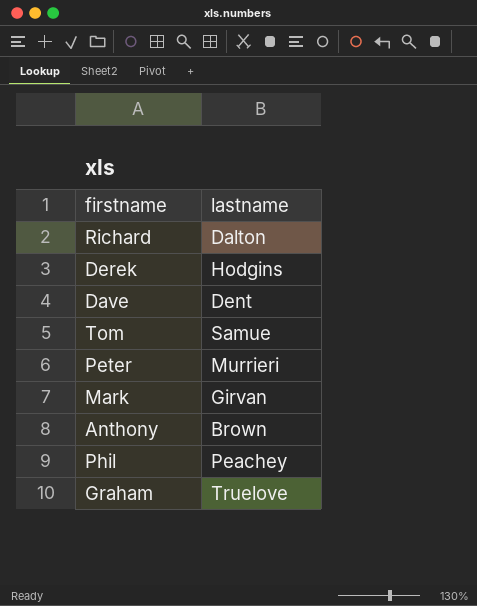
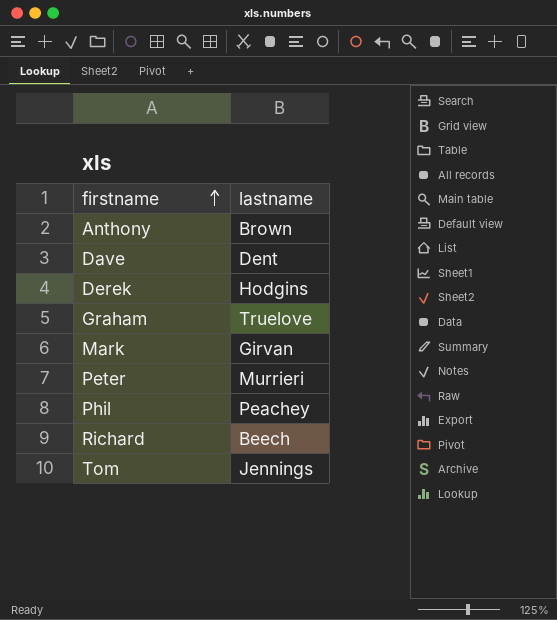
row order: none -> firstname ascending
Richard | lastname: Dalton -> Beech
Tom | lastname: Samue -> Jennings

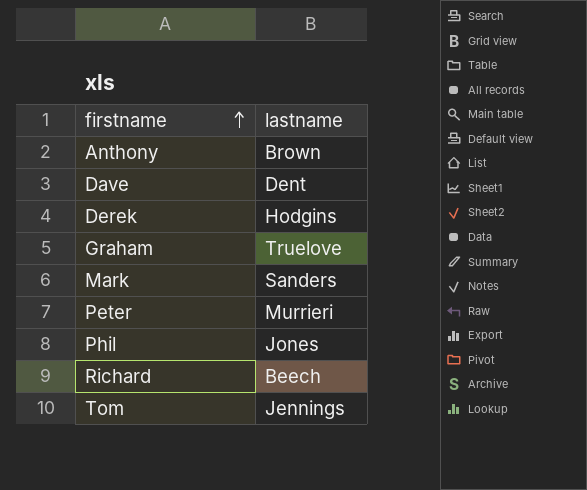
Mark | lastname: Girvan -> Sanders
Phil | lastname: Peachey -> Jones

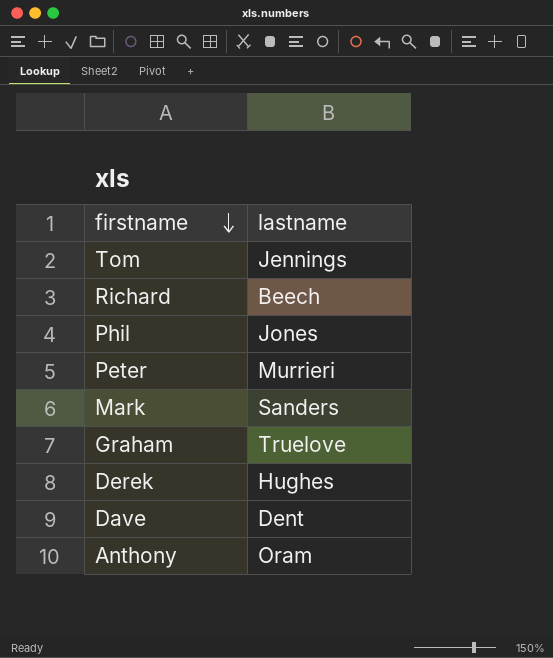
row order: firstname ascending -> firstname descending
Derek | lastname: Hodgins -> Hughes
Anthony | lastname: Brown -> Oram

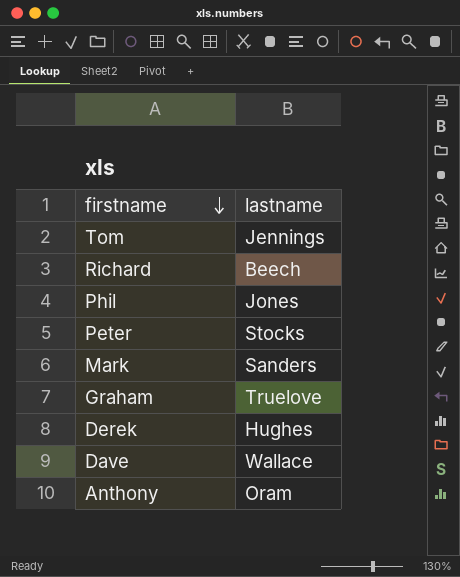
Peter | lastname: Murrieri -> Stocks
Dave | lastname: Dent -> Wallace

